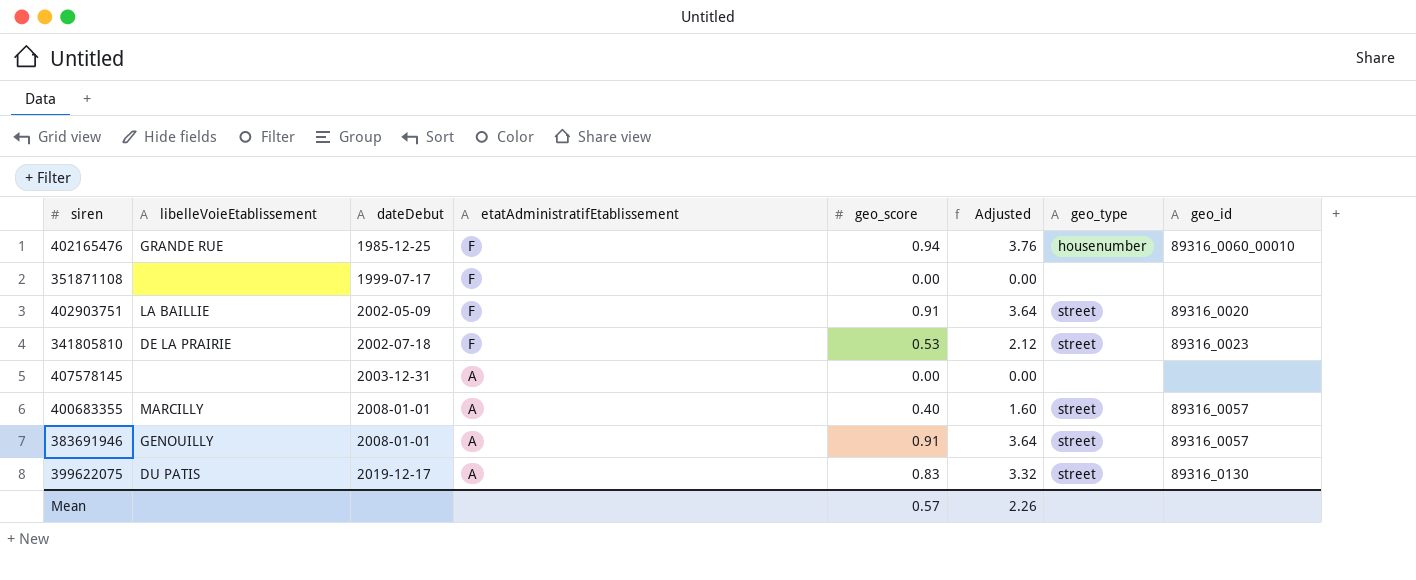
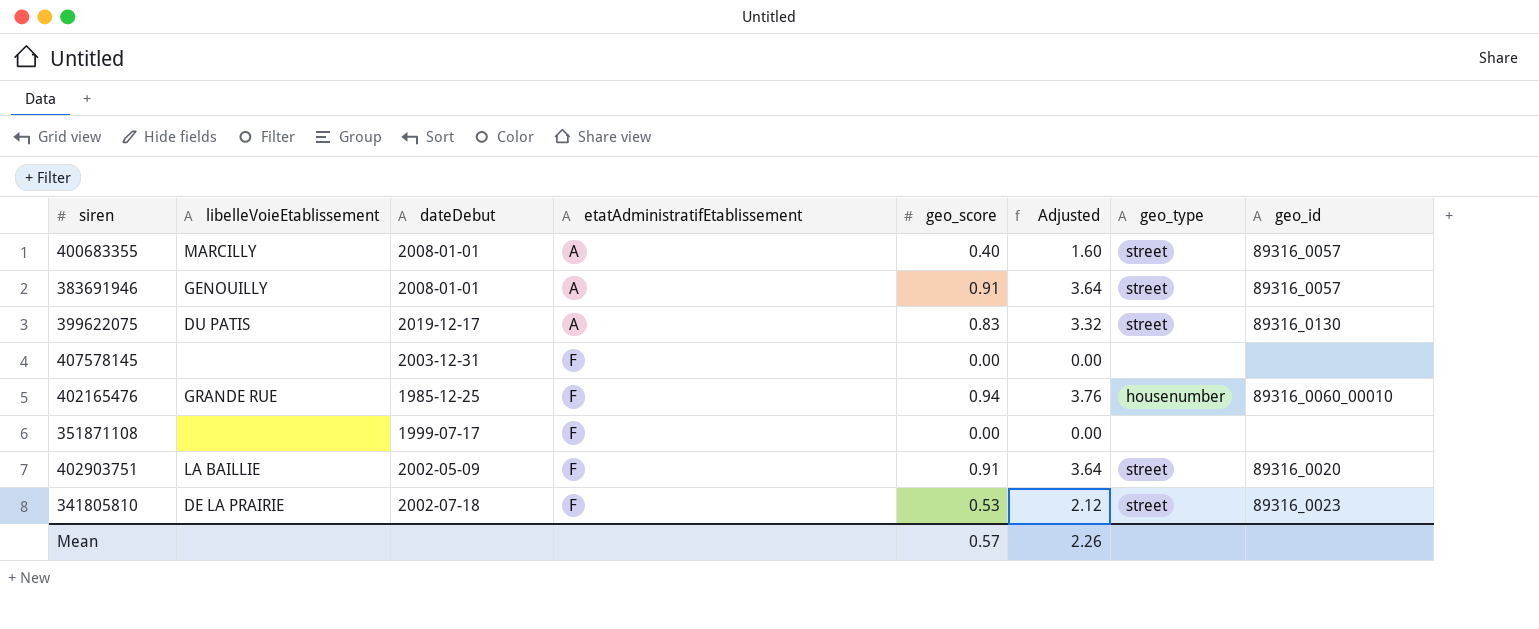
row order: dateDebut ascending -> etatAdministratifEtablissement ascending
407578145 | etatAdministratifEtablissement: A -> F

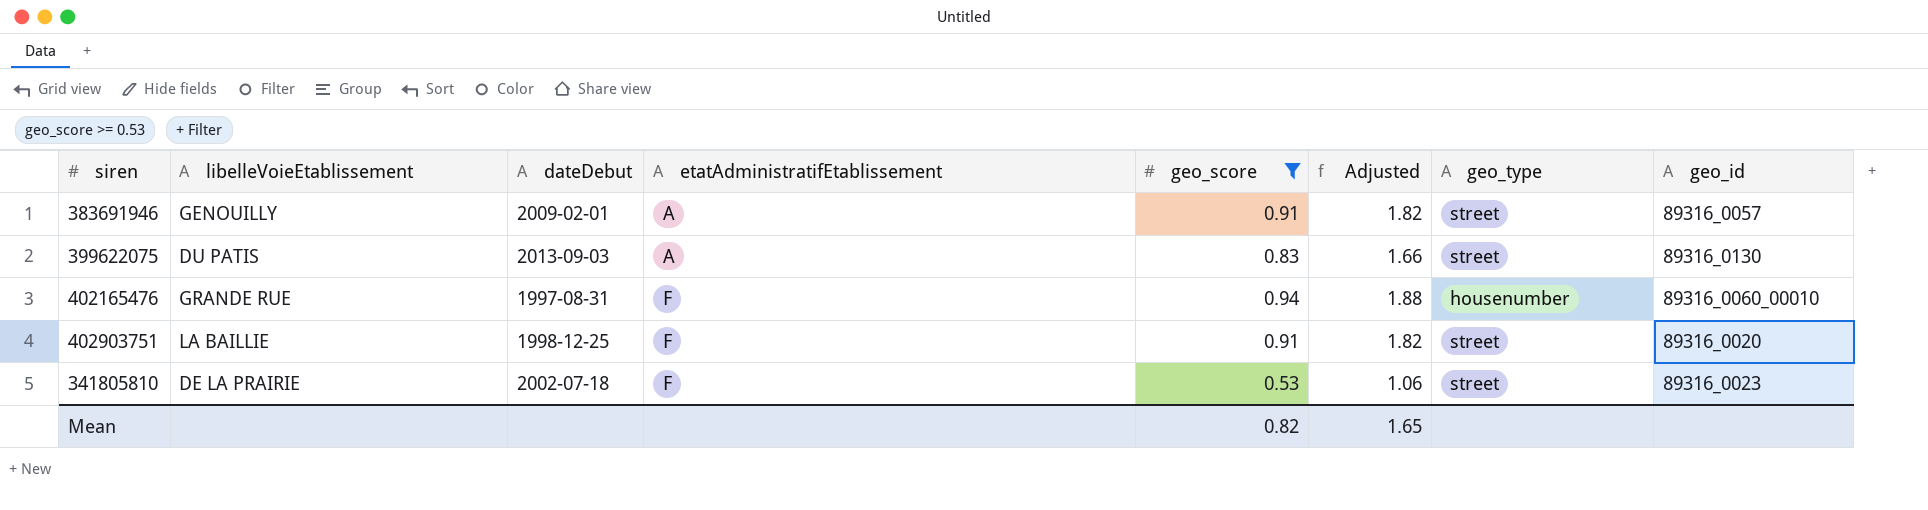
filter: none -> geo_score >= 0.53
column Adjusted | formula: [geo_score] * 4 -> [geo_score] * 2
383691946 | dateDebut: 2008-01-01 -> 2009-02-01
399622075 | dateDebut: 2019-12-17 -> 2013-09-03
402165476 | dateDebut: 1985-12-25 -> 1997-08-31
402903751 | dateDebut: 2002-05-09 -> 1998-12-25
Mean | geo_score: 0.57 -> 0.82
Mean | Adjusted: 2.26 -> 1.65

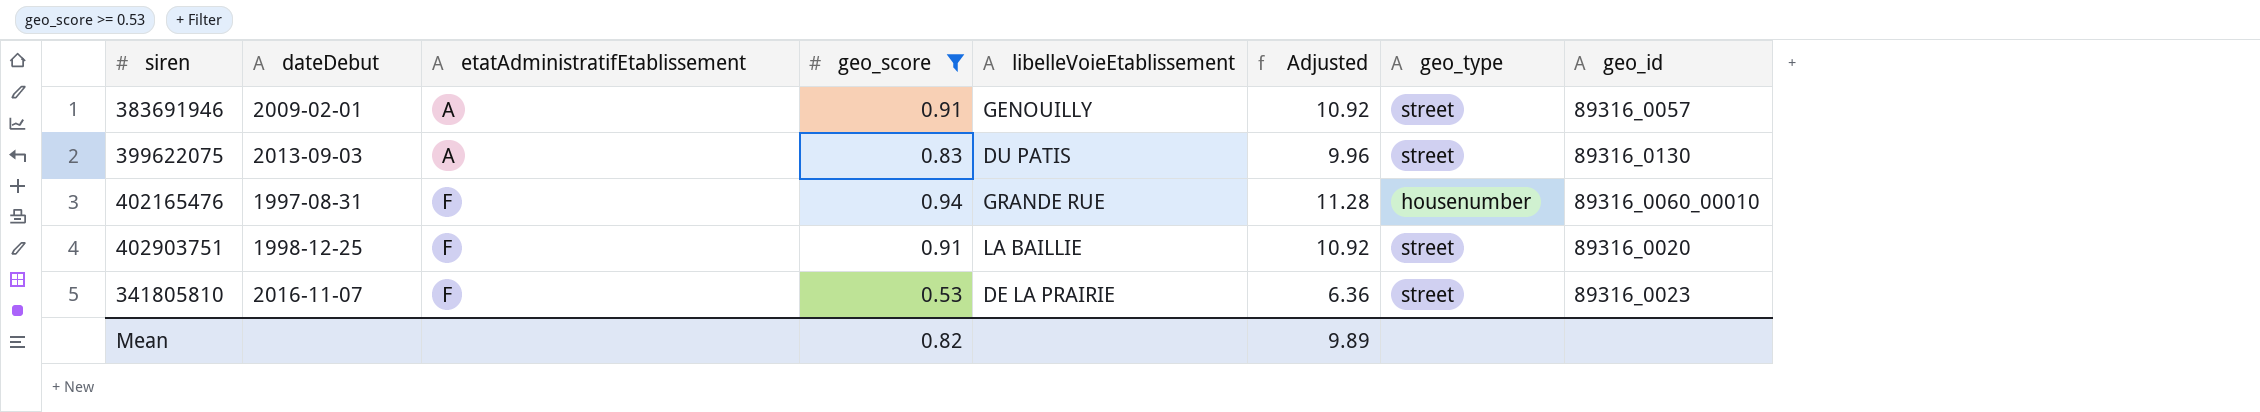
column libelleVoieEtablissement | position: 2 -> 5
column Adjusted | formula: [geo_score] * 2 -> [geo_score] * 12
341805810 | dateDebut: 2002-07-18 -> 2016-11-07
Mean | Adjusted: 1.65 -> 9.89

